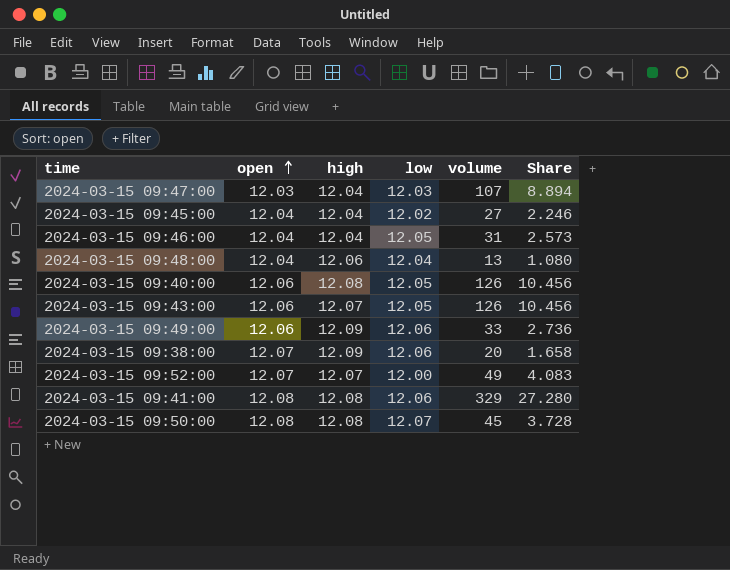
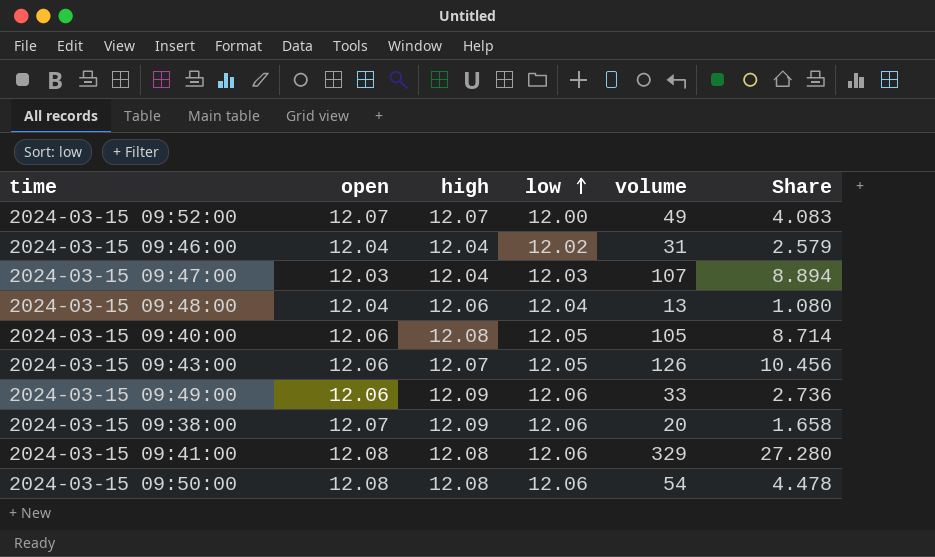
row order: open ascending -> low ascending
row 2024-03-15 09:45:00: 12.04 | 12.04 | 12.02 | 27 | 2.246 -> none
2024-03-15 09:46:00 | low: 12.05 -> 12.02
2024-03-15 09:46:00 | Share: 2.573 -> 2.579
2024-03-15 09:40:00 | volume: 126 -> 105
2024-03-15 09:40:00 | Share: 10.456 -> 8.714
2024-03-15 09:50:00 | low: 12.07 -> 12.06
2024-03-15 09:50:00 | volume: 45 -> 54
2024-03-15 09:50:00 | Share: 3.728 -> 4.478

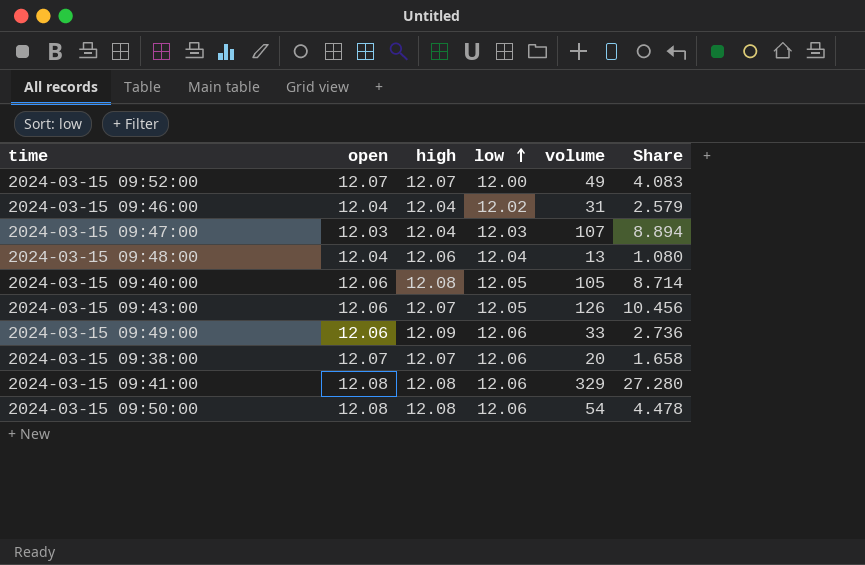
2024-03-15 09:38:00 | high: 12.09 -> 12.07

